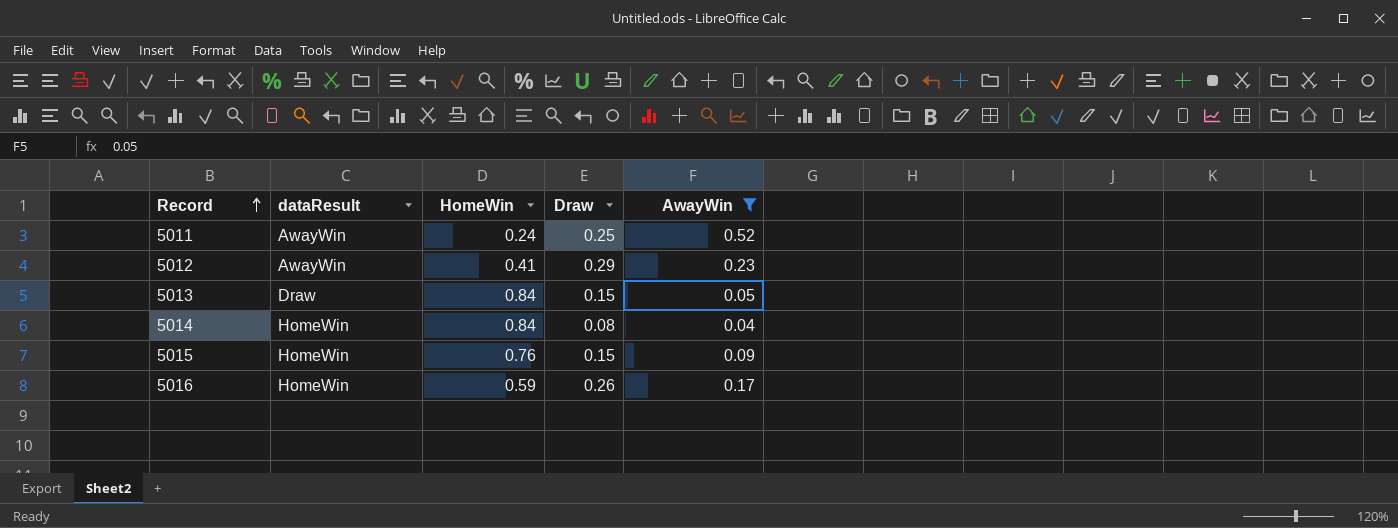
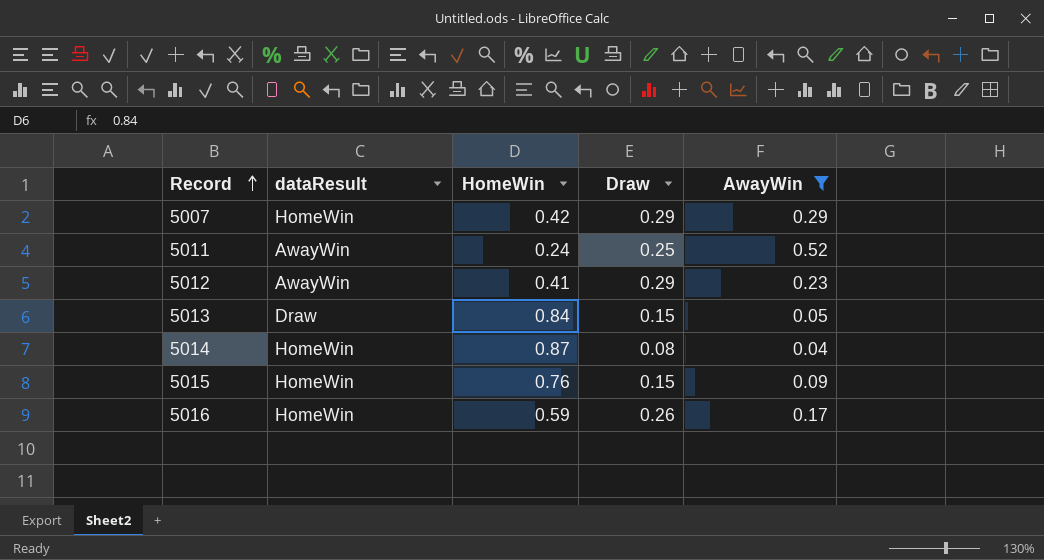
row 5007: none -> HomeWin | 0.42 | 0.29 | 0.29
5014 | HomeWin: 0.84 -> 0.87

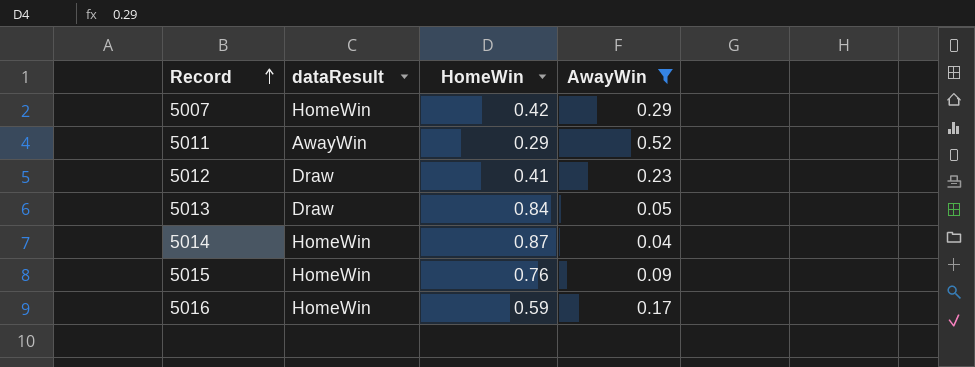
column Draw | position: 4 -> none
5011 | HomeWin: 0.24 -> 0.29
5012 | dataResult: AwayWin -> Draw

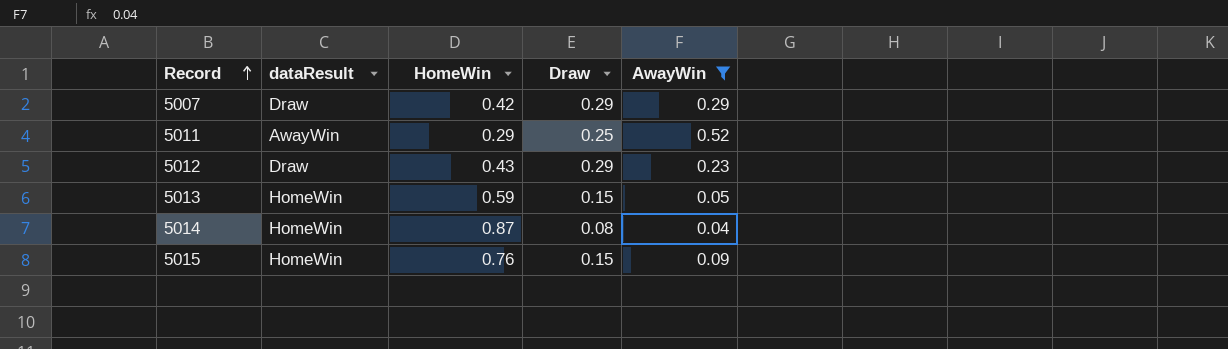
column Draw | position: none -> 4
row 5016: HomeWin | 0.59 | 0.17 -> none
5007 | dataResult: HomeWin -> Draw
5012 | HomeWin: 0.41 -> 0.43
5013 | dataResult: Draw -> HomeWin
5013 | HomeWin: 0.84 -> 0.59

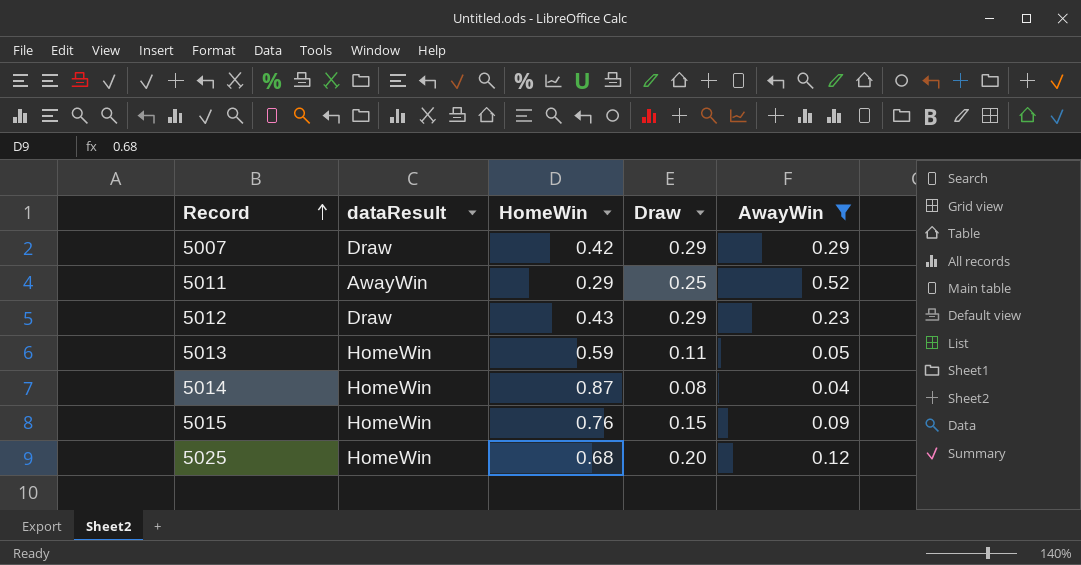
5013 | Draw: 0.15 -> 0.11
row 5025: none -> HomeWin | 0.68 | 0.20 | 0.12

